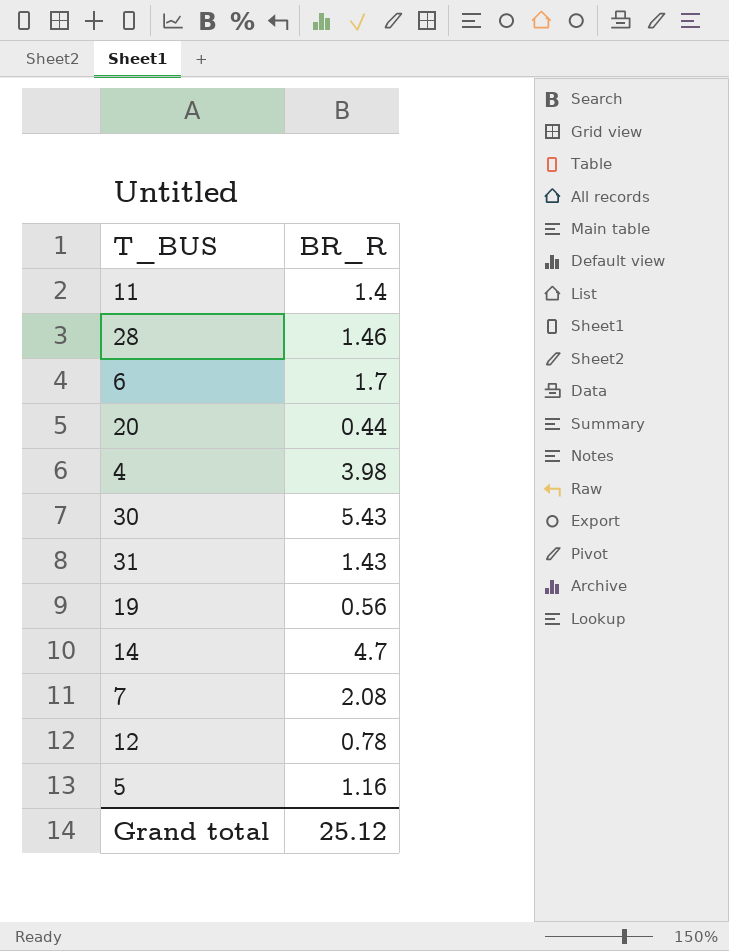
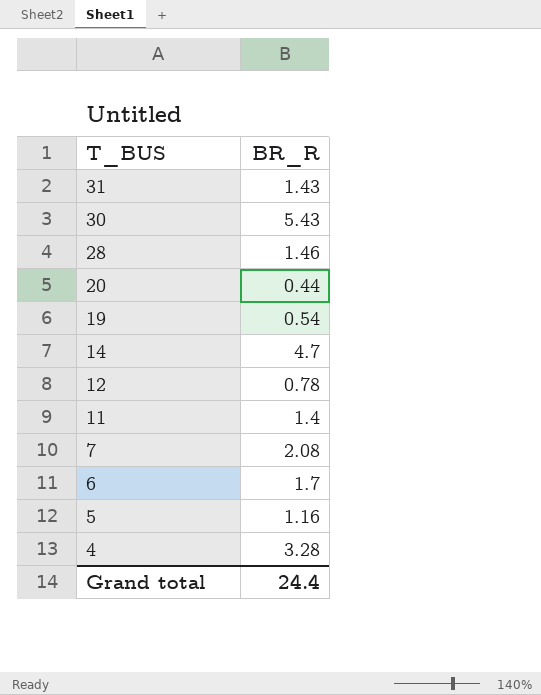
row order: none -> T_BUS descending
19 | BR_R: 0.56 -> 0.54
4 | BR_R: 3.98 -> 3.28
Grand total | BR_R: 25.12 -> 24.4

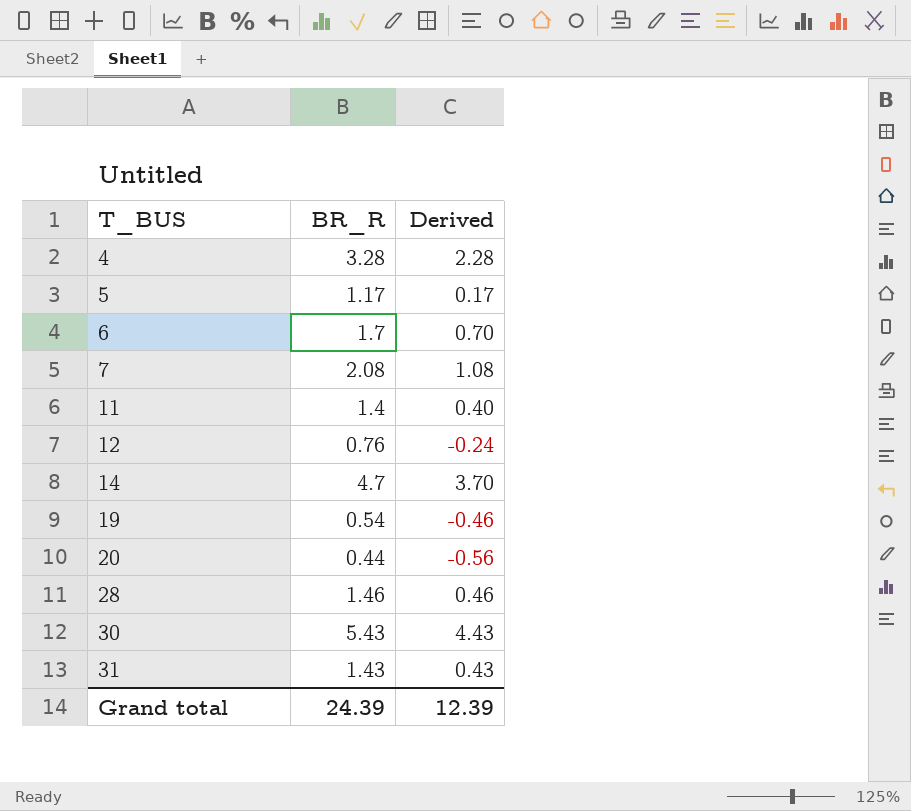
row order: T_BUS descending -> T_BUS ascending
column Derived | formula: none -> [BR_R] - 1
5 | BR_R: 1.16 -> 1.17
12 | BR_R: 0.78 -> 0.76
Grand total | BR_R: 24.4 -> 24.39

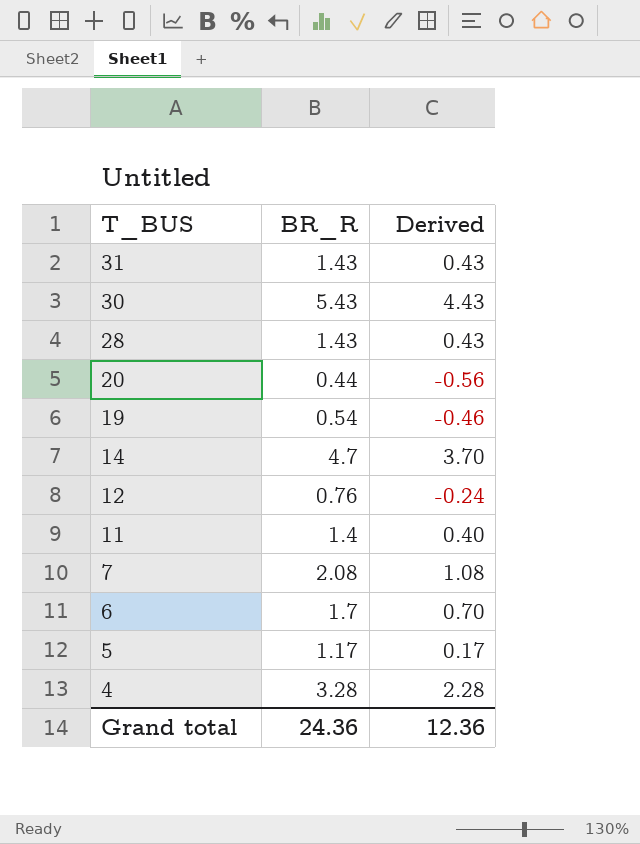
row order: T_BUS ascending -> T_BUS descending
28 | BR_R: 1.46 -> 1.43
28 | Derived: 0.46 -> 0.43
Grand total | BR_R: 24.39 -> 24.36
Grand total | Derived: 12.39 -> 12.36

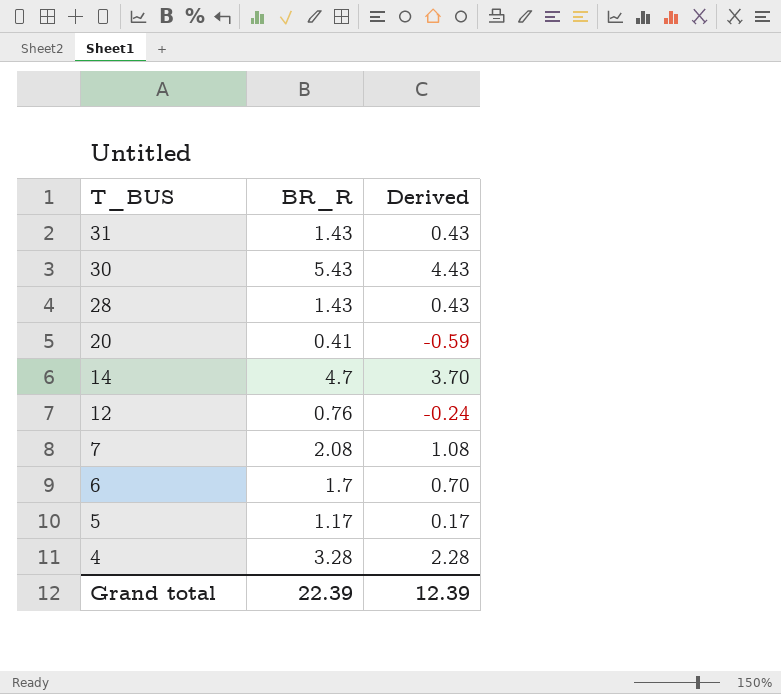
row 19: 0.54 | -0.46 -> none
row 11: 1.4 | 0.40 -> none
20 | BR_R: 0.44 -> 0.41
20 | Derived: -0.56 -> -0.59
Grand total | BR_R: 24.36 -> 22.39
Grand total | Derived: 12.36 -> 12.39

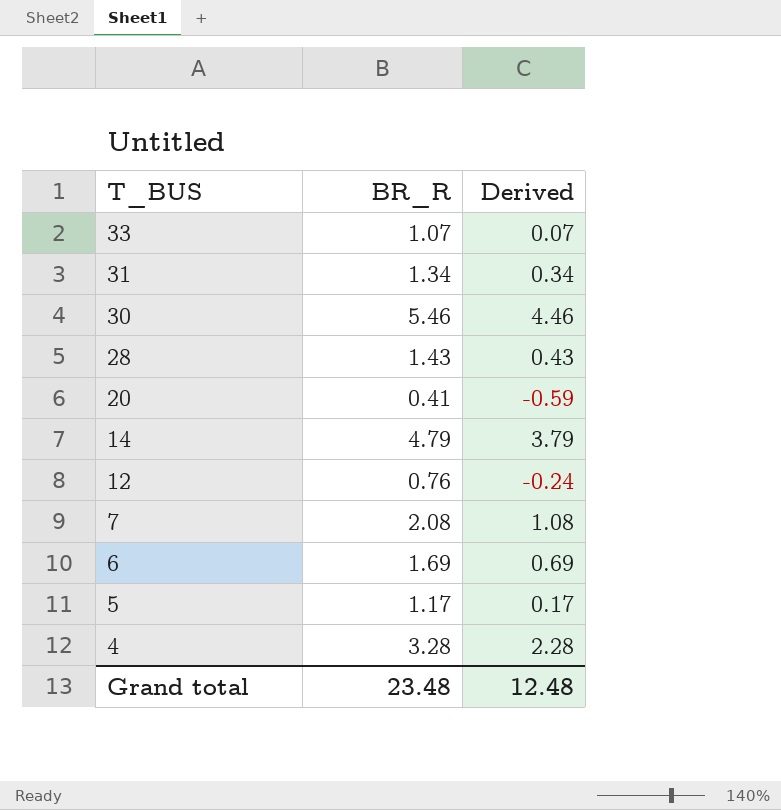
row 33: none -> 1.07 | 0.07
31 | BR_R: 1.43 -> 1.34
31 | Derived: 0.43 -> 0.34
30 | BR_R: 5.43 -> 5.46
30 | Derived: 4.43 -> 4.46
14 | BR_R: 4.7 -> 4.79
14 | Derived: 3.70 -> 3.79
6 | BR_R: 1.7 -> 1.69
6 | Derived: 0.70 -> 0.69
Grand total | BR_R: 22.39 -> 23.48
Grand total | Derived: 12.39 -> 12.48

